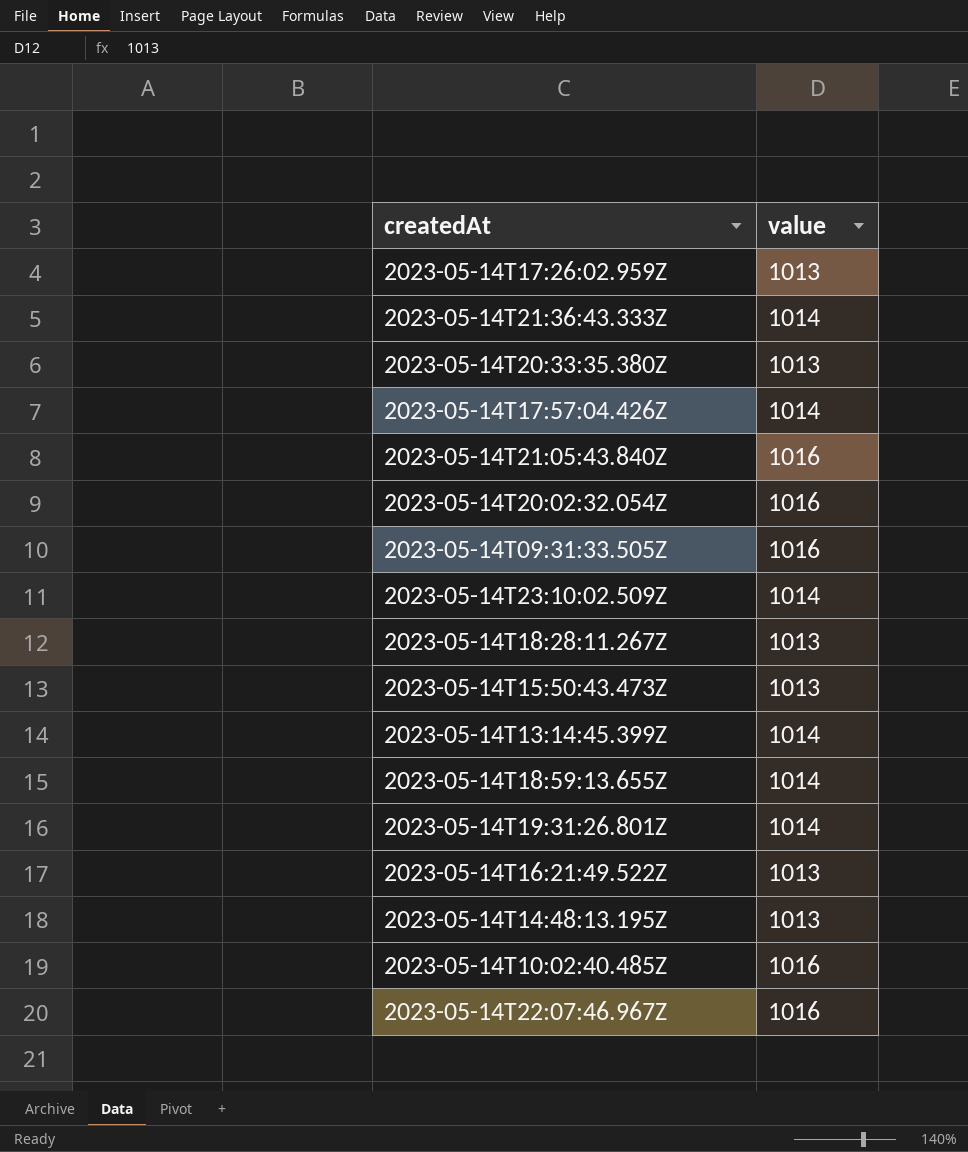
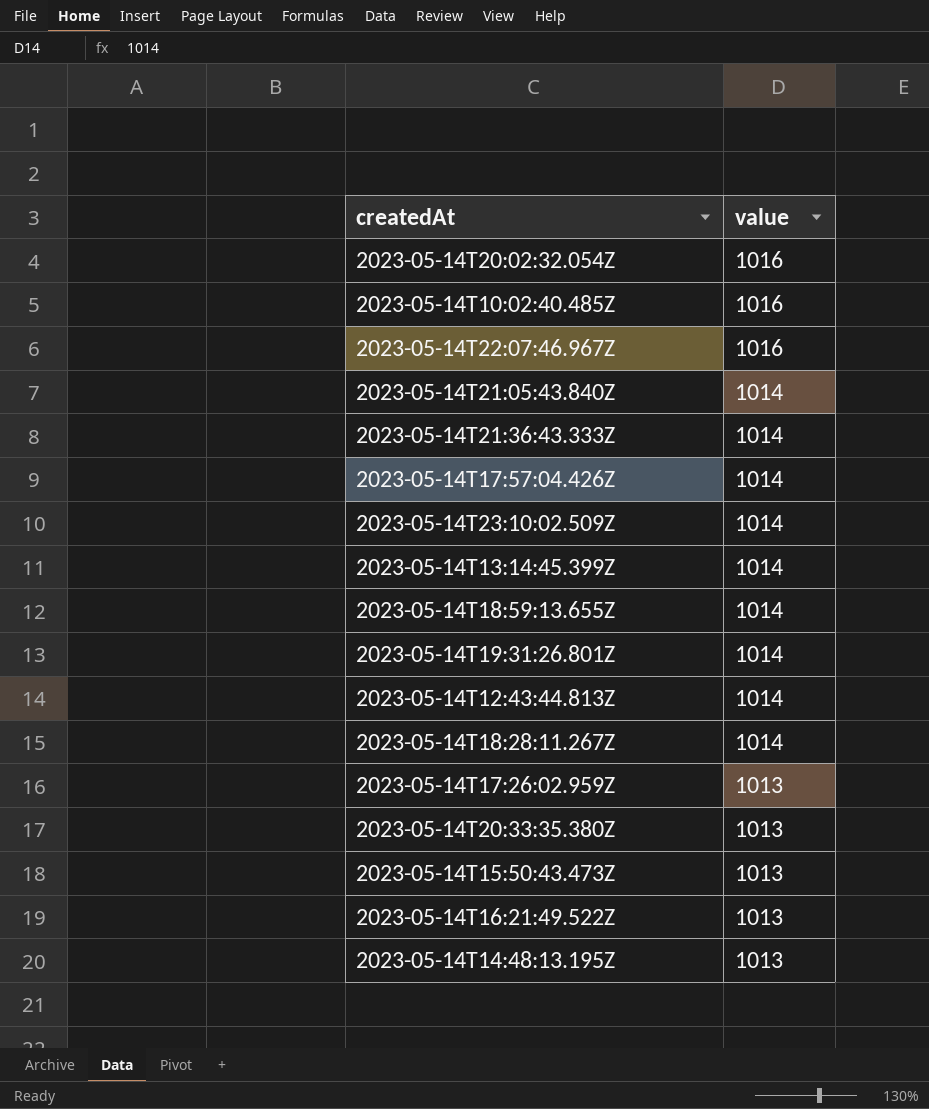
row order: none -> value descending
row 2023-05-14T09:31:33.505Z: 1016 -> none
2023-05-14T21:05:43.840Z | value: 1016 -> 1014
row 2023-05-14T12:43:44.813Z: none -> 1014
2023-05-14T18:28:11.267Z | value: 1013 -> 1014

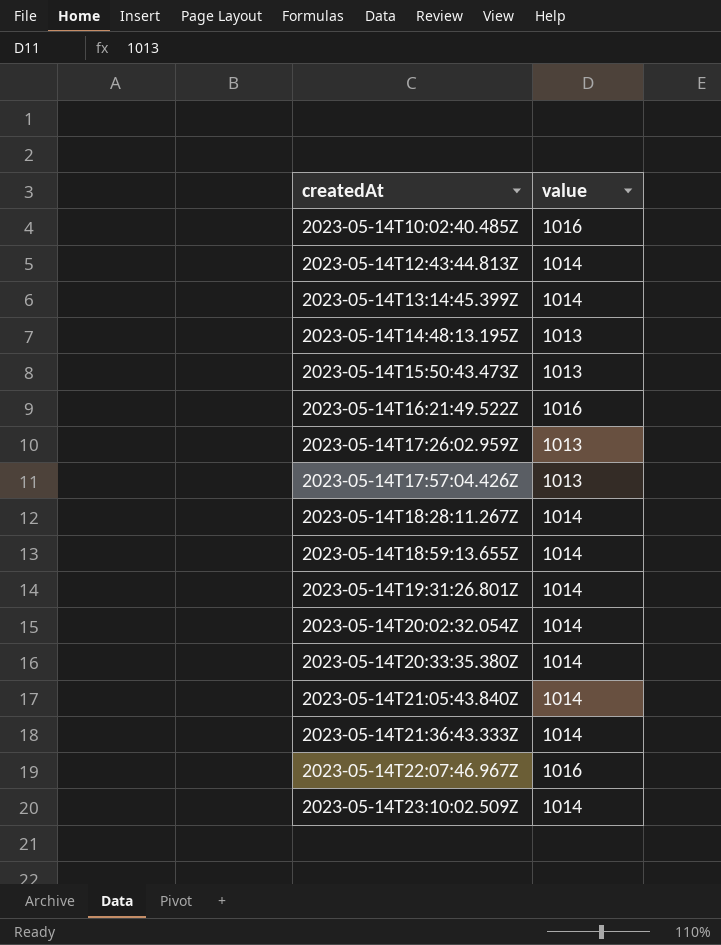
row order: value descending -> createdAt ascending
2023-05-14T16:21:49.522Z | value: 1013 -> 1016
2023-05-14T17:57:04.426Z | value: 1014 -> 1013
2023-05-14T20:02:32.054Z | value: 1016 -> 1014
2023-05-14T20:33:35.380Z | value: 1013 -> 1014

